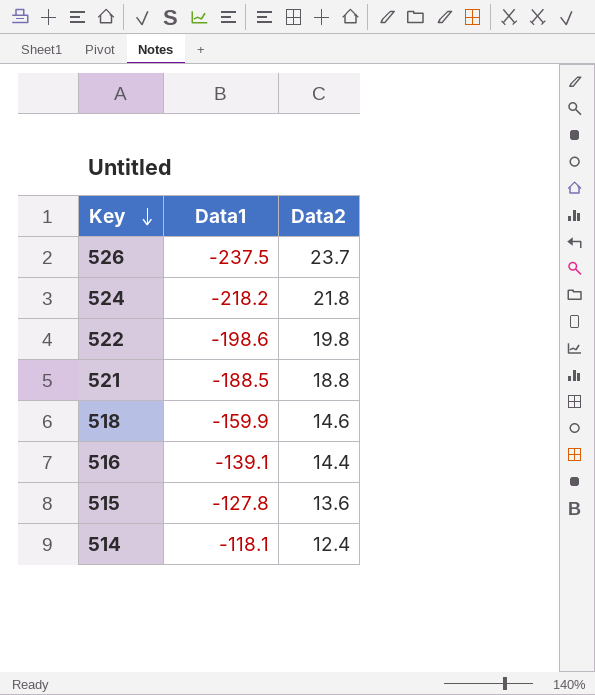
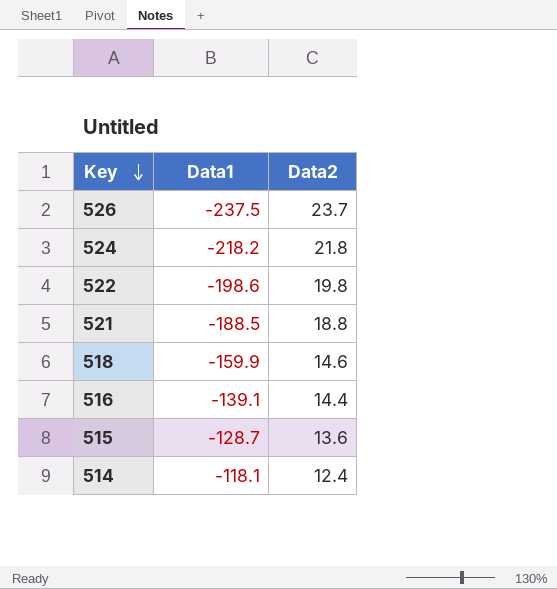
515 | Data1: -127.8 -> -128.7

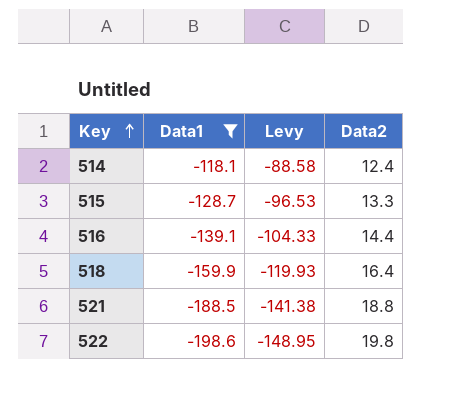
filter: none -> Data1 >= -198.6
row order: Key descending -> Key ascending
column Levy | formula: none -> [Data1] * 0.75
515 | Data2: 13.6 -> 13.3
518 | Data2: 14.6 -> 16.4

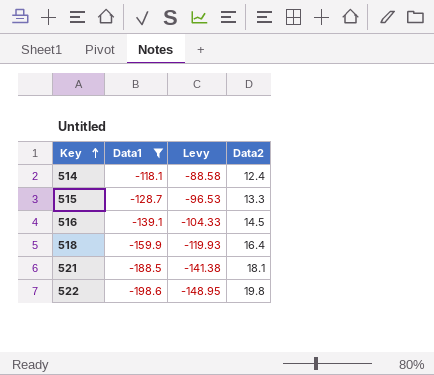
516 | Data2: 14.4 -> 14.5
521 | Data2: 18.8 -> 18.1

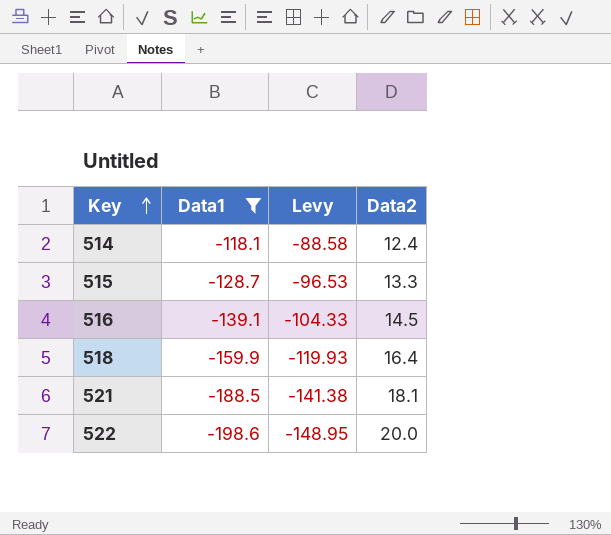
522 | Data2: 19.8 -> 20.0

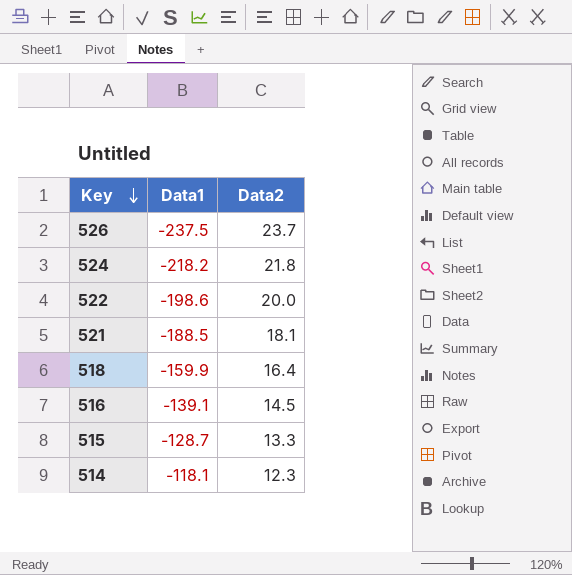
filter: Data1 >= -198.6 -> none
row order: Key ascending -> Key descending
column Levy | formula: [Data1] * 0.75 -> none
514 | Data2: 12.4 -> 12.3

